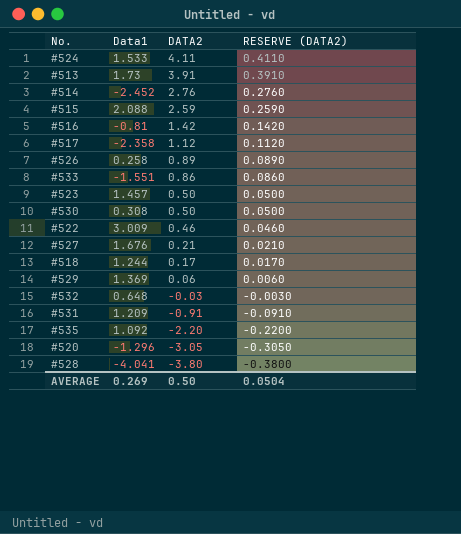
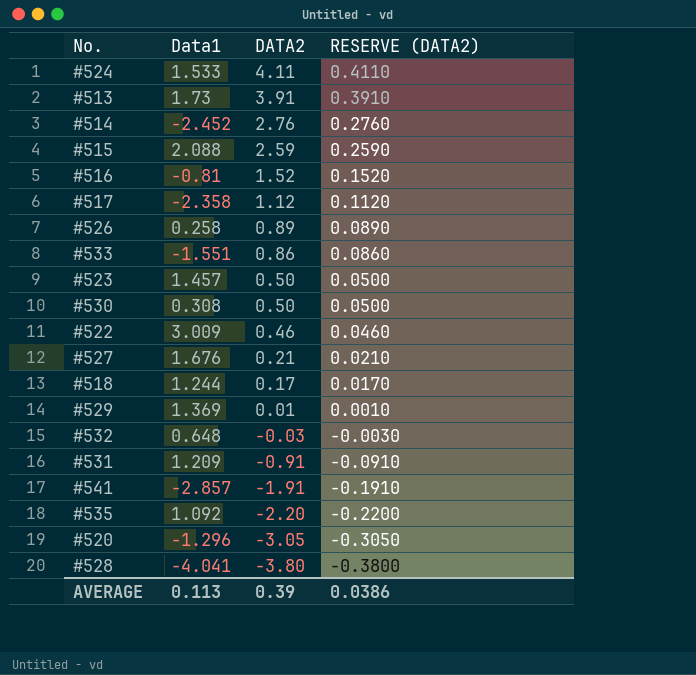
#516 | DATA2: 1.42 -> 1.52
#516 | RESERVE (DATA2): 0.1420 -> 0.1520
#529 | DATA2: 0.06 -> 0.01
#529 | RESERVE (DATA2): 0.0060 -> 0.0010
row #541: none -> -2.857 | -1.91 | -0.1910
AVERAGE | Data1: 0.269 -> 0.113
AVERAGE | DATA2: 0.50 -> 0.39
AVERAGE | RESERVE (DATA2): 0.0504 -> 0.0386

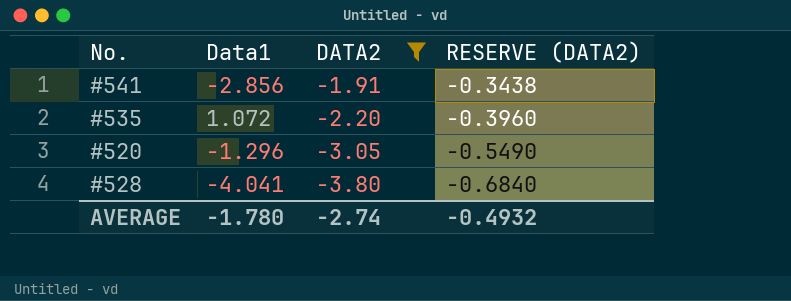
filter: none -> DATA2 <= -1.91
column RESERVE (DATA2) | formula: [DATA2] * 0.1 -> [DATA2] * 0.18
#541 | Data1: -2.857 -> -2.856
#535 | Data1: 1.092 -> 1.072
AVERAGE | Data1: 0.113 -> -1.780
AVERAGE | DATA2: 0.39 -> -2.74
AVERAGE | RESERVE (DATA2): 0.0386 -> -0.4932

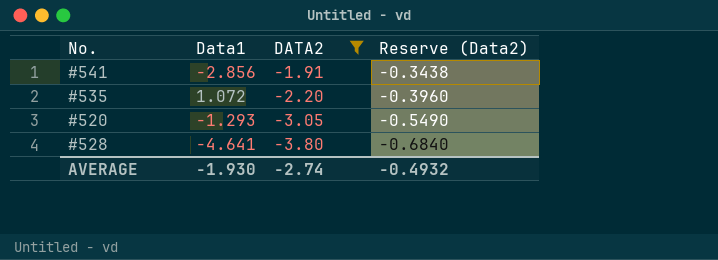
column name: RESERVE (DATA2) -> Reserve (Data2)
#520 | Data1: -1.296 -> -1.293
#528 | Data1: -4.041 -> -4.641
AVERAGE | Data1: -1.780 -> -1.930

